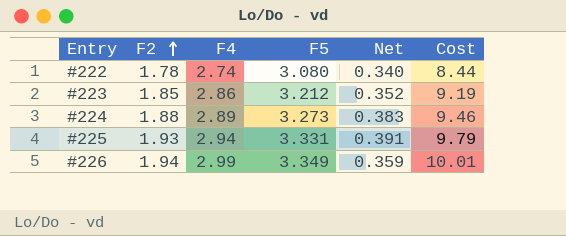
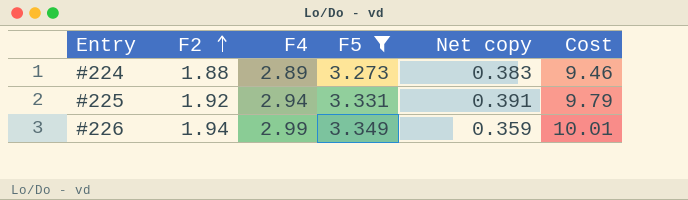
filter: none -> F5 >= 3.273
column name: Net -> Net copy
#225 | F2: 1.93 -> 1.92

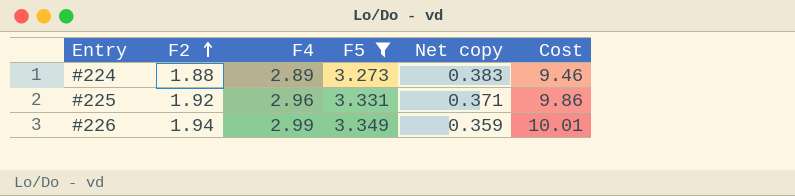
#225 | F4: 2.94 -> 2.96
#225 | Net copy: 0.391 -> 0.371
#225 | Cost: 9.79 -> 9.86

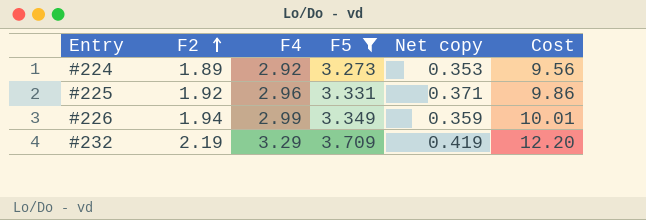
#224 | F2: 1.88 -> 1.89
#224 | F4: 2.89 -> 2.92
#224 | Net copy: 0.383 -> 0.353
#224 | Cost: 9.46 -> 9.56
row #232: none -> 2.19 | 3.29 | 3.709 | 0.419 | 12.20

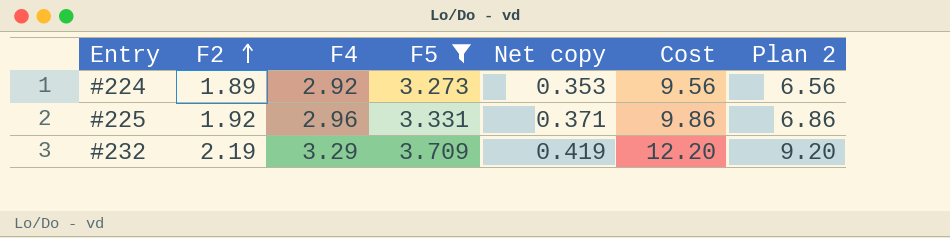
column Plan 2 | formula: none -> [Cost] - 3
row #226: 1.94 | 2.99 | 3.349 | 0.359 | 10.01 -> none

